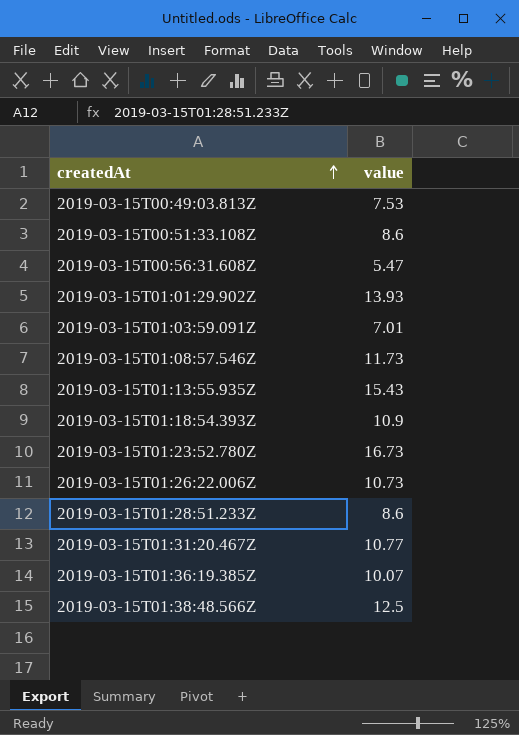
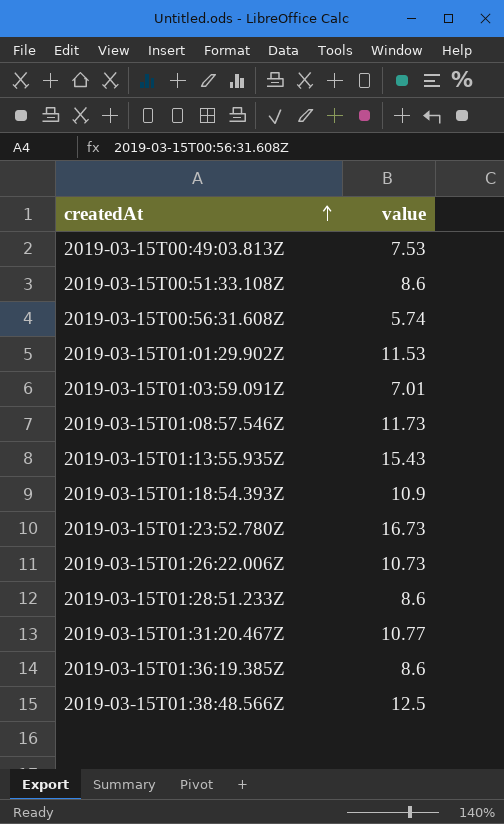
2019-03-15T00:56:31.608Z | value: 5.47 -> 5.74
2019-03-15T01:01:29.902Z | value: 13.93 -> 11.53
2019-03-15T01:36:19.385Z | value: 10.07 -> 8.6

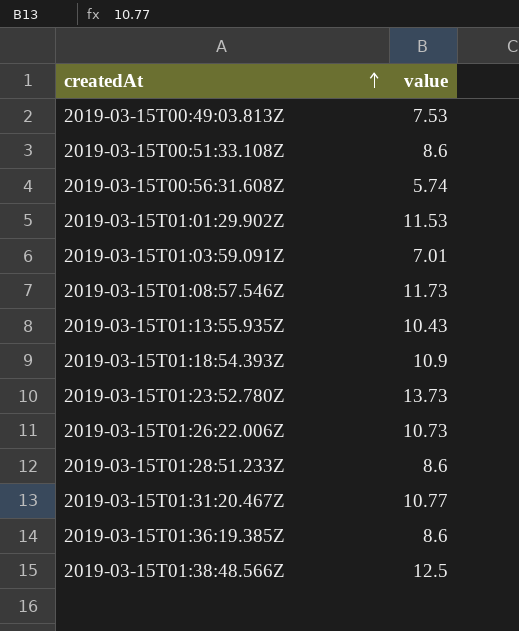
2019-03-15T01:13:55.935Z | value: 15.43 -> 10.43
2019-03-15T01:23:52.780Z | value: 16.73 -> 13.73

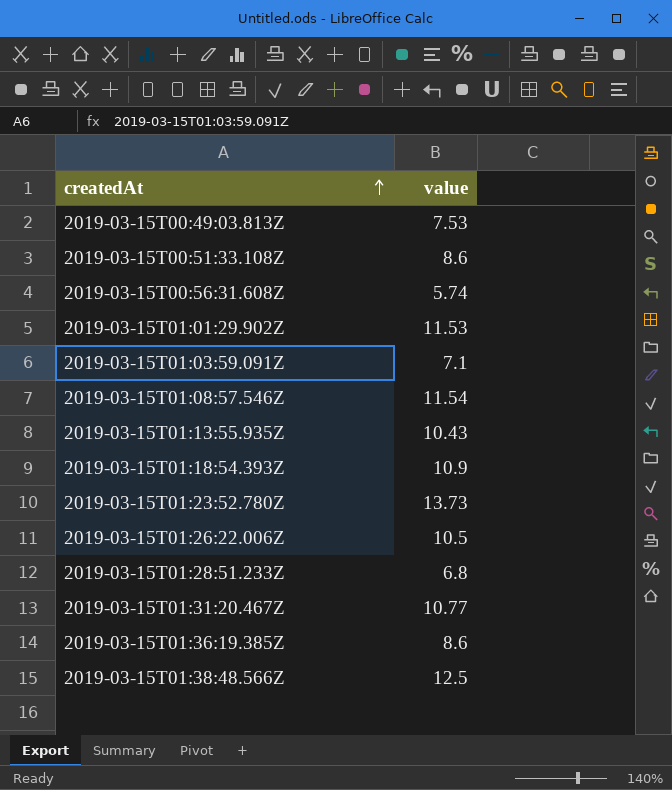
2019-03-15T01:03:59.091Z | value: 7.01 -> 7.1
2019-03-15T01:08:57.546Z | value: 11.73 -> 11.54
2019-03-15T01:26:22.006Z | value: 10.73 -> 10.5
2019-03-15T01:28:51.233Z | value: 8.6 -> 6.8

